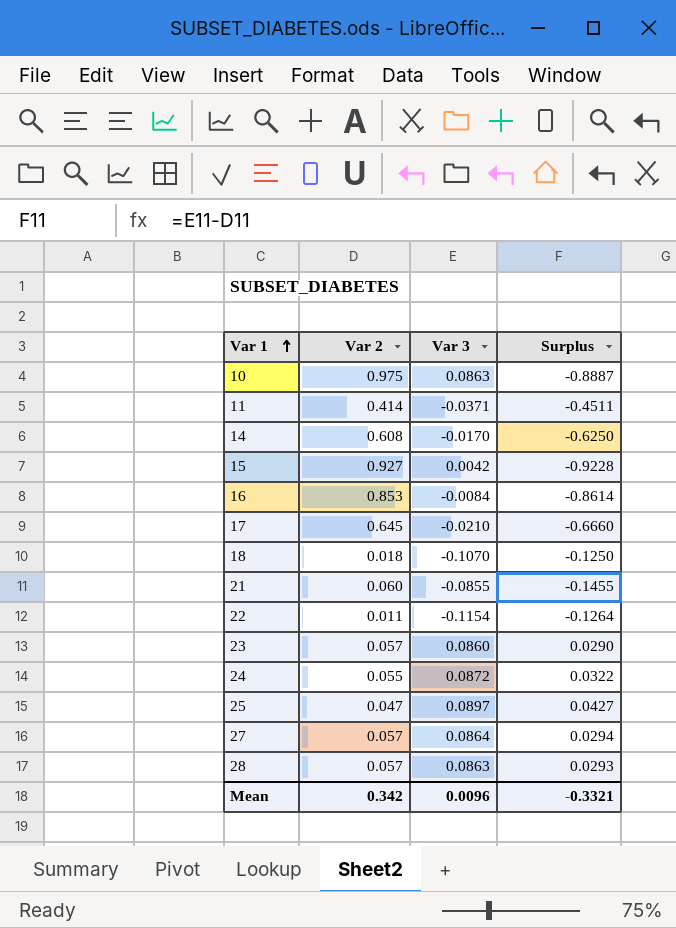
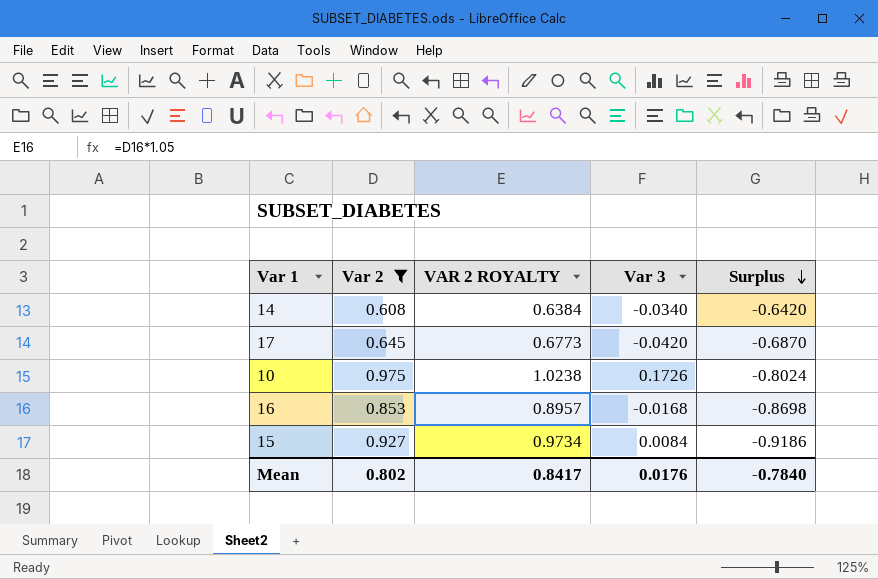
filter: none -> Var 2 >= 0.608
row order: Var 1 ascending -> Surplus descending
column VAR 2 ROYALTY | formula: none -> [Var 2] * 1.05
14 | Var 3: -0.0170 -> -0.0340
14 | Surplus: -0.6250 -> -0.6420
17 | Var 3: -0.0210 -> -0.0420
17 | Surplus: -0.6660 -> -0.6870
10 | Var 3: 0.0863 -> 0.1726
10 | Surplus: -0.8887 -> -0.8024
16 | Var 3: -0.0084 -> -0.0168
16 | Surplus: -0.8614 -> -0.8698
15 | Var 3: 0.0042 -> 0.0084
15 | Surplus: -0.9228 -> -0.9186
Mean | Var 2: 0.342 -> 0.802
Mean | Var 3: 0.0096 -> 0.0176
Mean | Surplus: -0.3321 -> -0.7840

